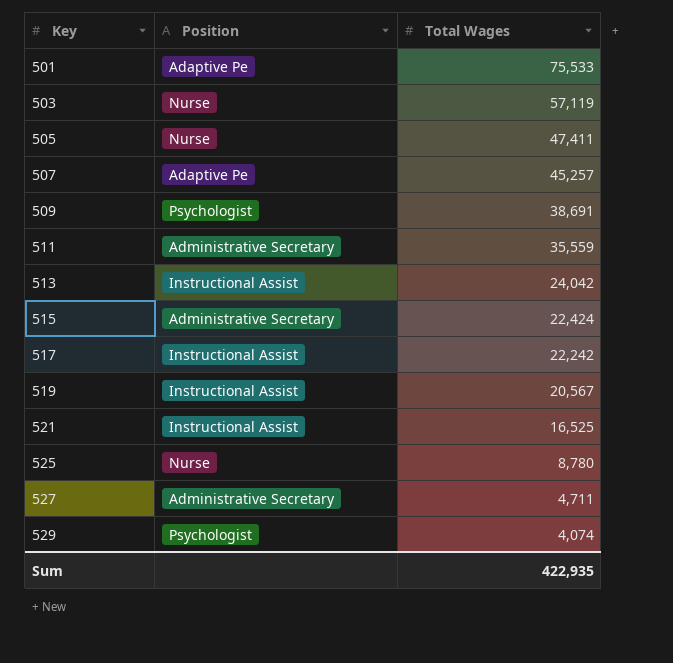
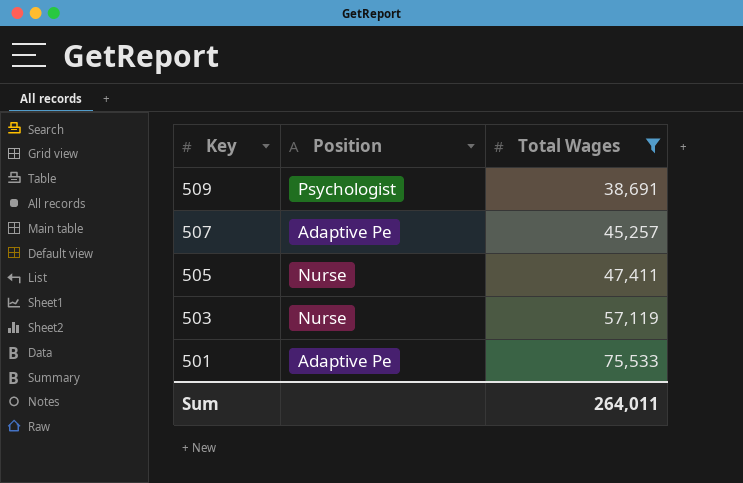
filter: none -> Total Wages >= 38,691
row order: Key ascending -> Key descending
Sum | Total Wages: 422,935 -> 264,011

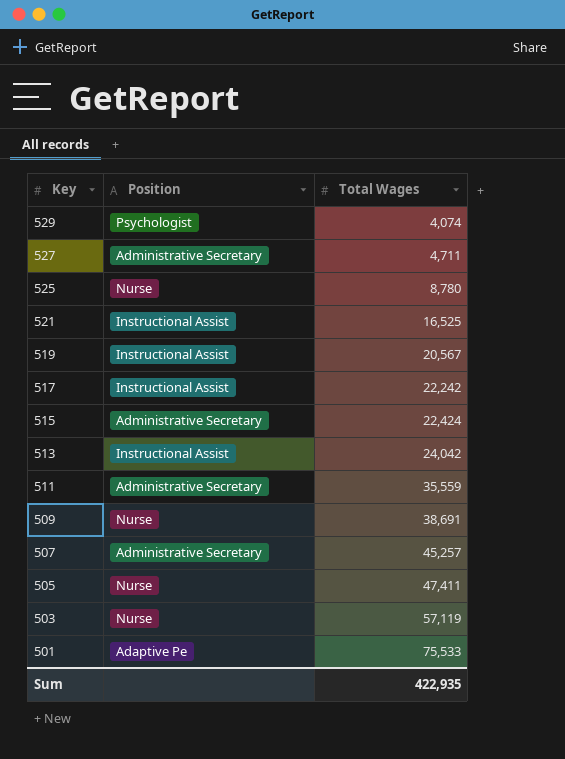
filter: Total Wages >= 38,691 -> none
509 | Position: Psychologist -> Nurse
507 | Position: Adaptive Pe -> Administrative Secretary
Sum | Total Wages: 264,011 -> 422,935

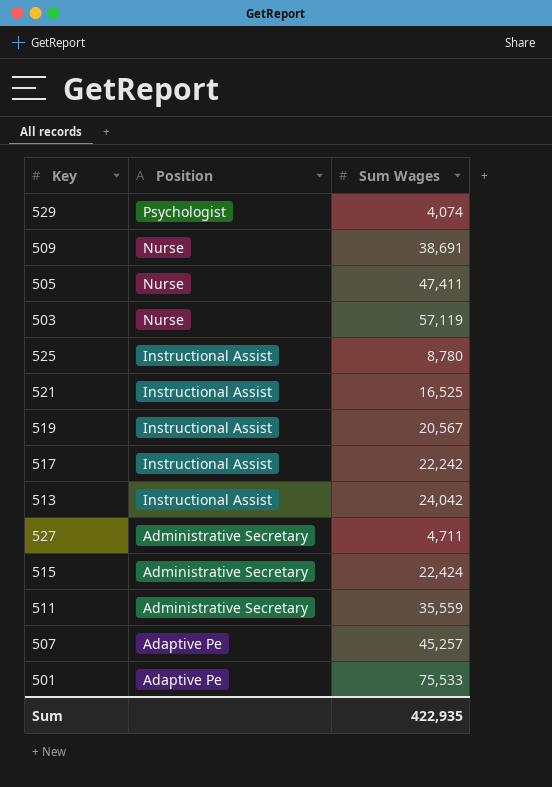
row order: Key descending -> Position descending
column name: Total Wages -> Sum Wages
525 | Position: Nurse -> Instructional Assist
507 | Position: Administrative Secretary -> Adaptive Pe

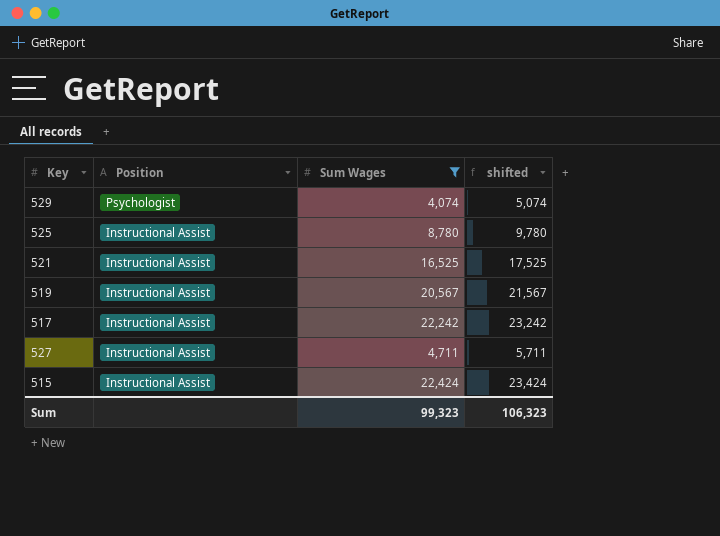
filter: none -> Sum Wages <= 22,424
column shifted | formula: none -> [Sum Wages] + 1000
527 | Position: Administrative Secretary -> Instructional Assist
515 | Position: Administrative Secretary -> Instructional Assist
Sum | Sum Wages: 422,935 -> 99,323

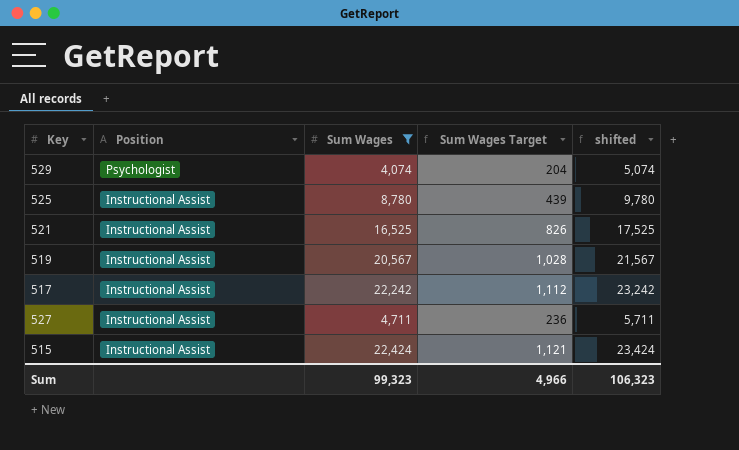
column Sum Wages Target | formula: none -> [Sum Wages] * 0.05

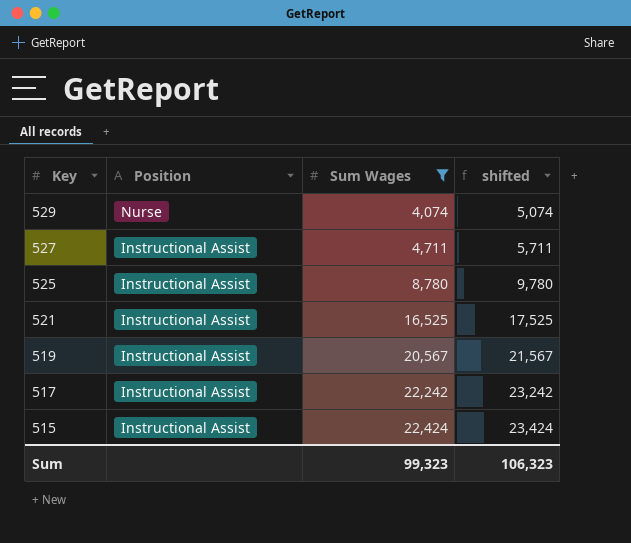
row order: Position descending -> Key descending
column Sum Wages Target | formula: [Sum Wages] * 0.05 -> none
529 | Position: Psychologist -> Nurse

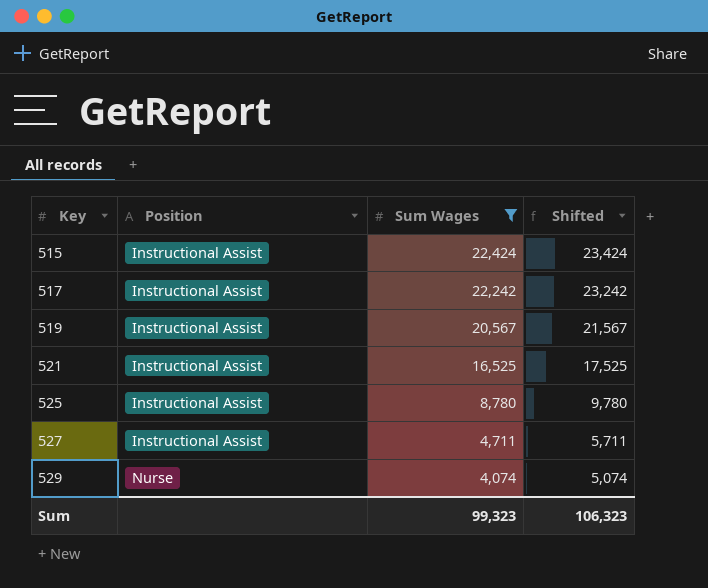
row order: Key descending -> Key ascending
column name: shifted -> Shifted

